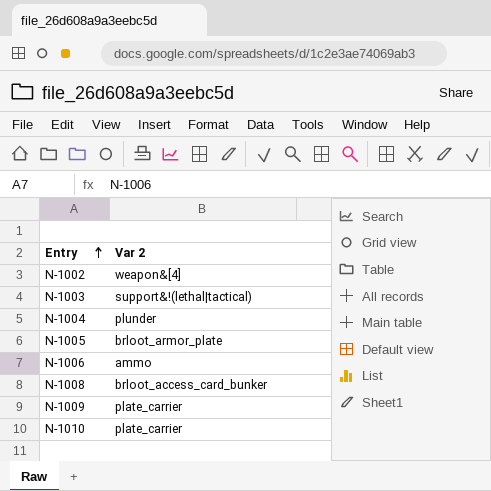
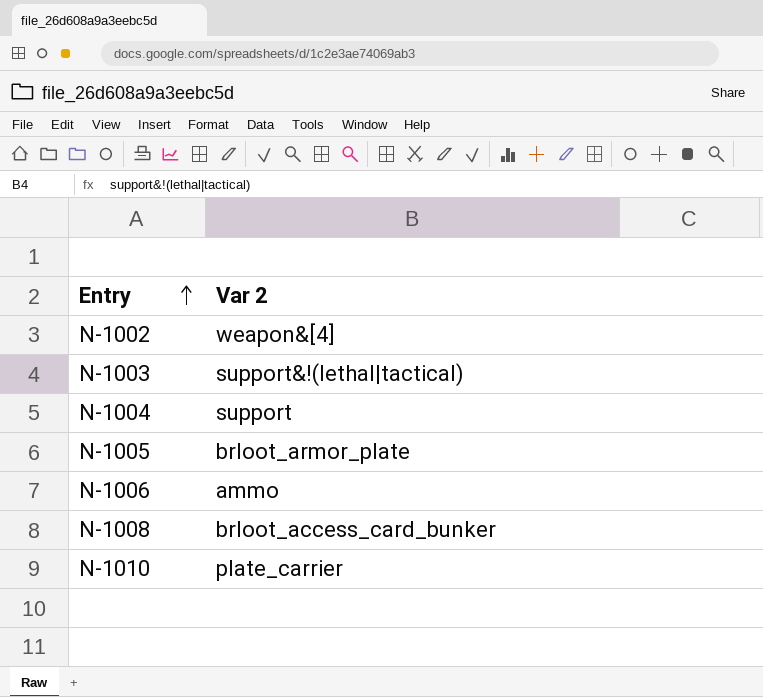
row N-1009: plate_carrier -> none
N-1004 | Var 2: plunder -> support

